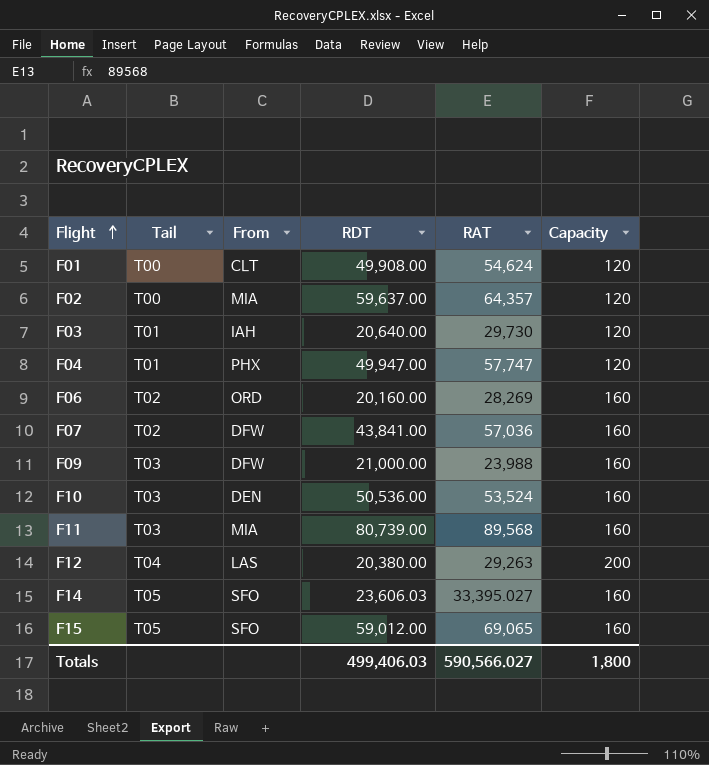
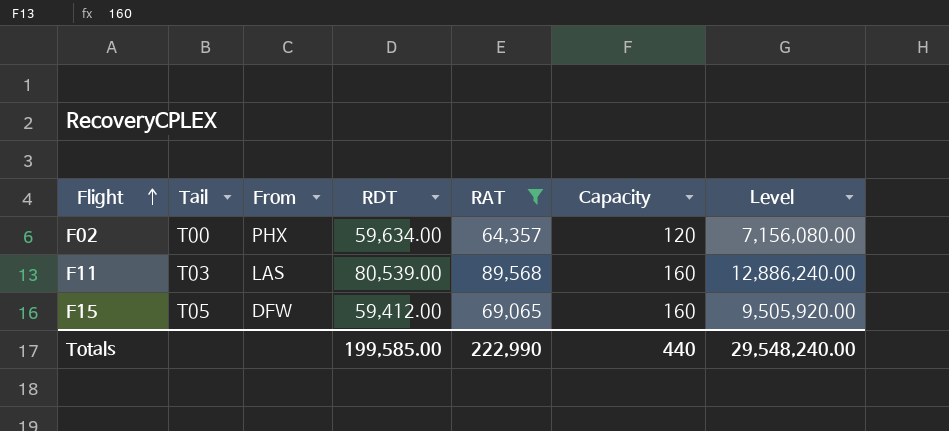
filter: none -> RAT >= 64,357
column Level | formula: none -> [RDT] * [Capacity]
F02 | From: MIA -> PHX
F02 | RDT: 59,637.00 -> 59,634.00
F11 | From: MIA -> LAS
F11 | RDT: 80,739.00 -> 80,539.00
F15 | From: SFO -> DFW
F15 | RDT: 59,012.00 -> 59,412.00
Totals | RDT: 499,406.03 -> 199,585.00
Totals | RAT: 590,566.027 -> 222,990
Totals | Capacity: 1,800 -> 440

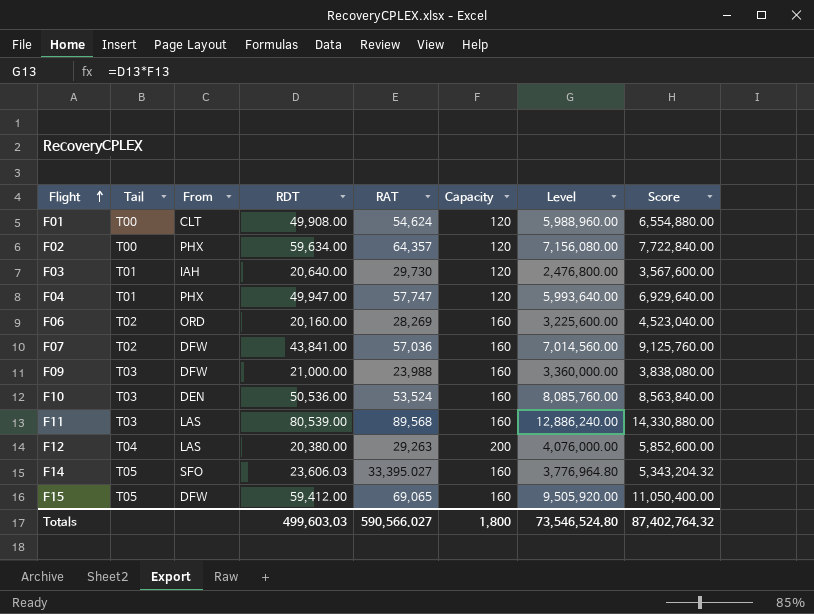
filter: RAT >= 64,357 -> none
column Score | formula: none -> [RAT] * [Capacity]
Totals | RDT: 199,585.00 -> 499,603.03
Totals | RAT: 222,990 -> 590,566.027
Totals | Capacity: 440 -> 1,800
Totals | Level: 29,548,240.00 -> 73,546,524.80

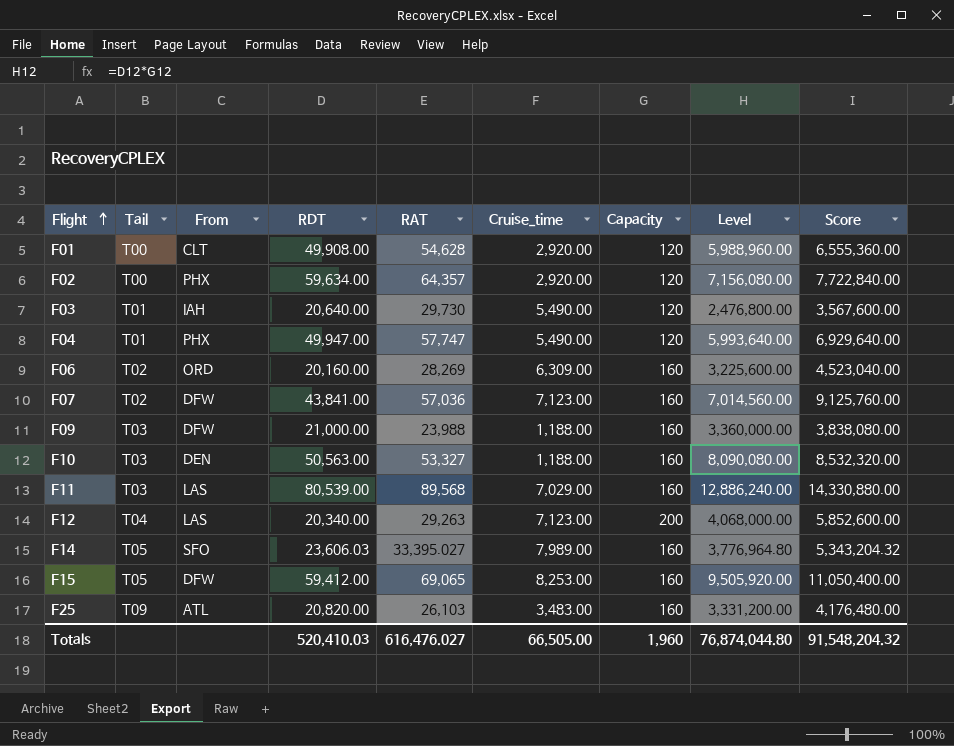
column Cruise_time | position: none -> 6
F01 | RAT: 54,624 -> 54,628
F01 | Score: 6,554,880.00 -> 6,555,360.00
F10 | RDT: 50,536.00 -> 50,563.00
F10 | RAT: 53,524 -> 53,327
F10 | Level: 8,085,760.00 -> 8,090,080.00
F10 | Score: 8,563,840.00 -> 8,532,320.00
F12 | RDT: 20,380.00 -> 20,340.00
F12 | Level: 4,076,000.00 -> 4,068,000.00
row F25: none -> T09 | ATL | 20,820.00 | 26,103 | 3,483.00 | 160 | 3,331,200.00 | 4,176,480.00
Totals | RDT: 499,603.03 -> 520,410.03
Totals | RAT: 590,566.027 -> 616,476.027
Totals | Capacity: 1,800 -> 1,960
Totals | Level: 73,546,524.80 -> 76,874,044.80
Totals | Score: 87,402,764.32 -> 91,548,204.32

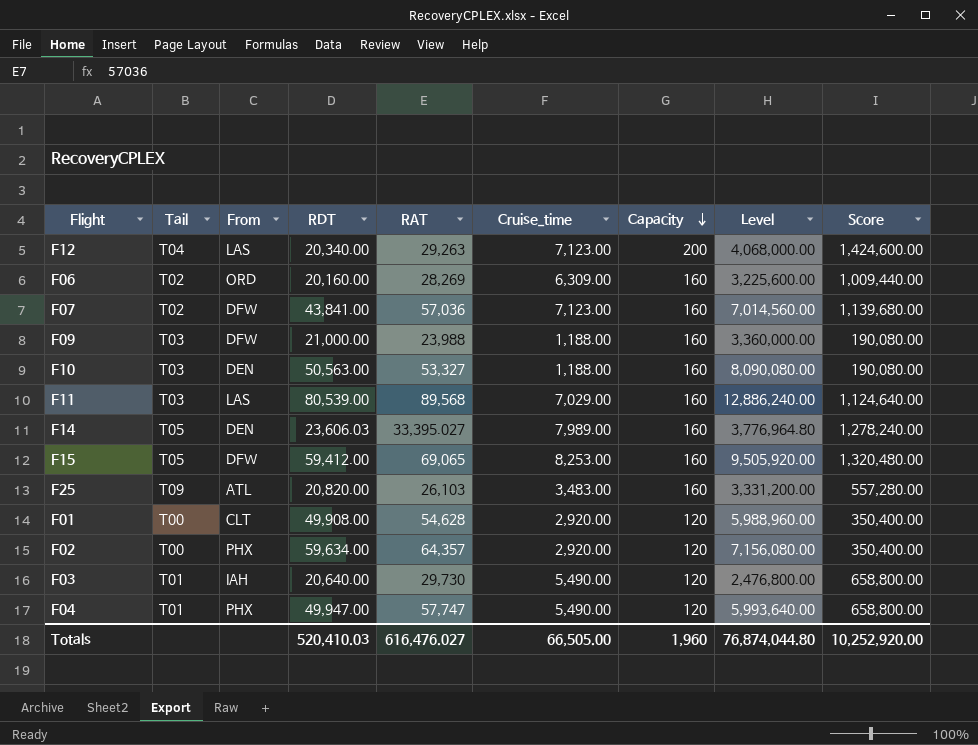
row order: Flight ascending -> Capacity descending
column Score | formula: [RAT] * [Capacity] -> [Cruise_time] * [Capacity]
F14 | From: SFO -> DEN
Totals | Score: 91,548,204.32 -> 10,252,920.00

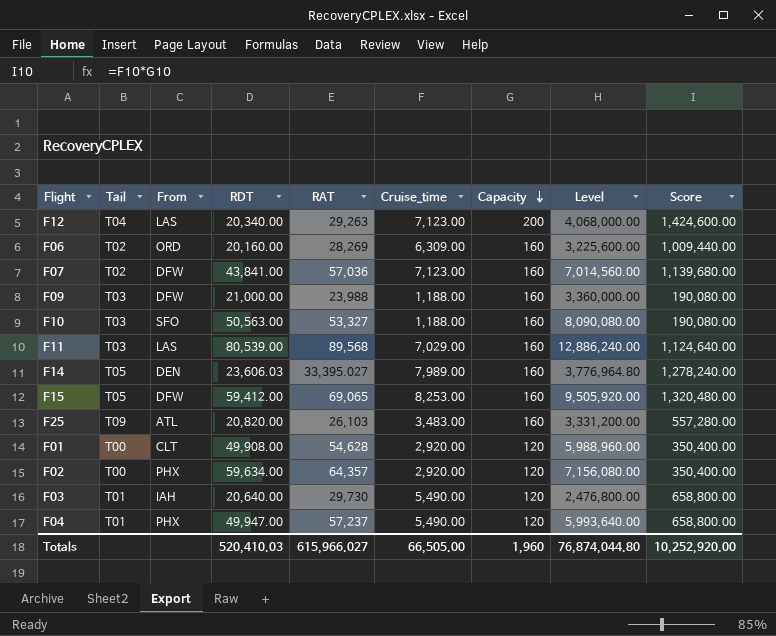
F10 | From: DEN -> SFO
F04 | RAT: 57,747 -> 57,237
Totals | RAT: 616,476.027 -> 615,966.027

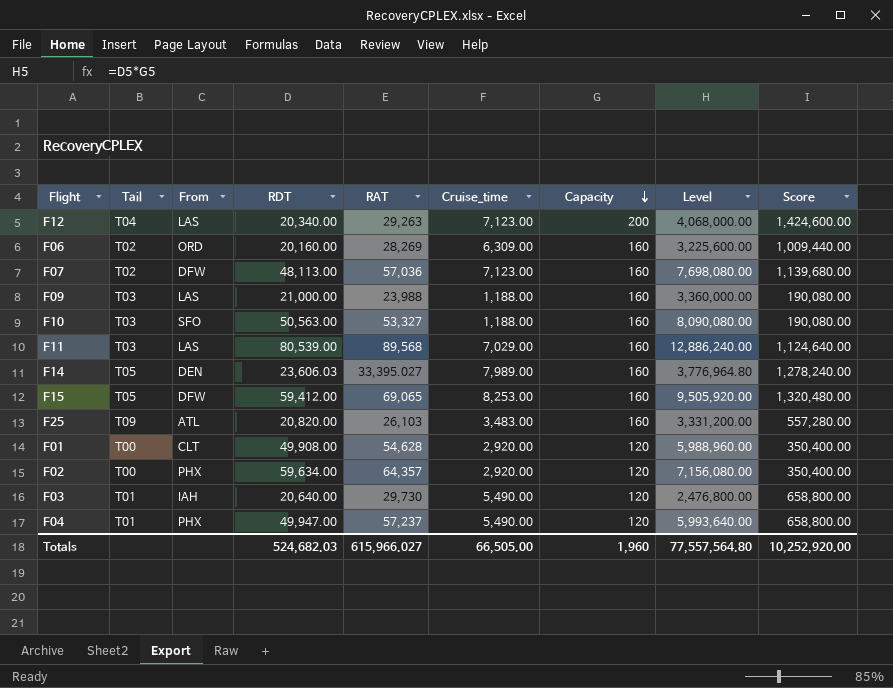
F07 | RDT: 43,841.00 -> 48,113.00
F07 | Level: 7,014,560.00 -> 7,698,080.00
F09 | From: DFW -> LAS
Totals | RDT: 520,410.03 -> 524,682.03
Totals | Level: 76,874,044.80 -> 77,557,564.80

